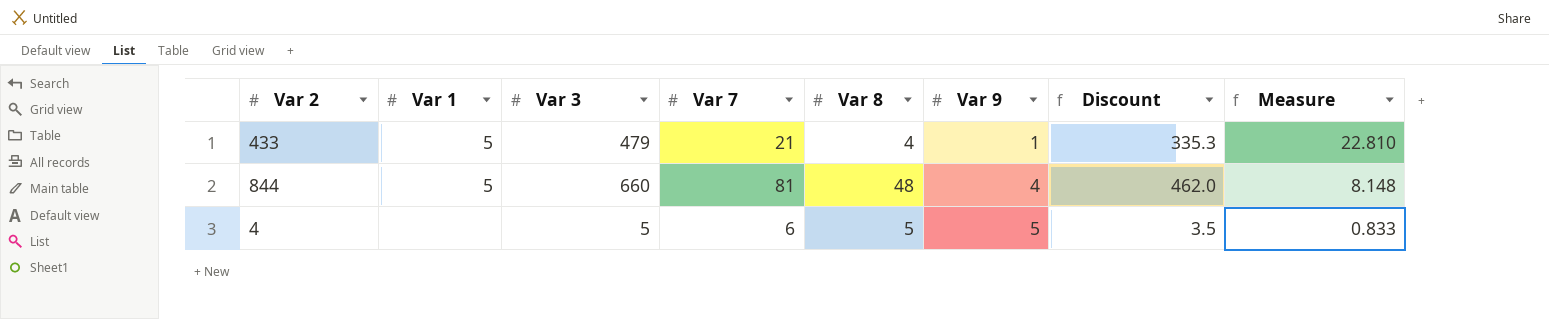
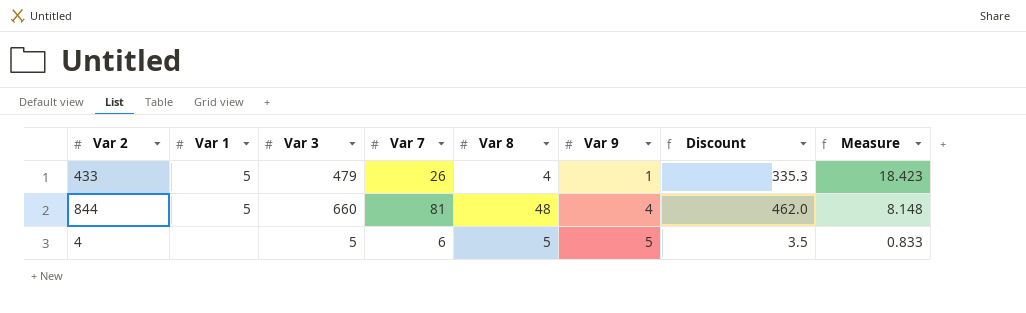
433 | Var 7: 21 -> 26
433 | Measure: 22.810 -> 18.423

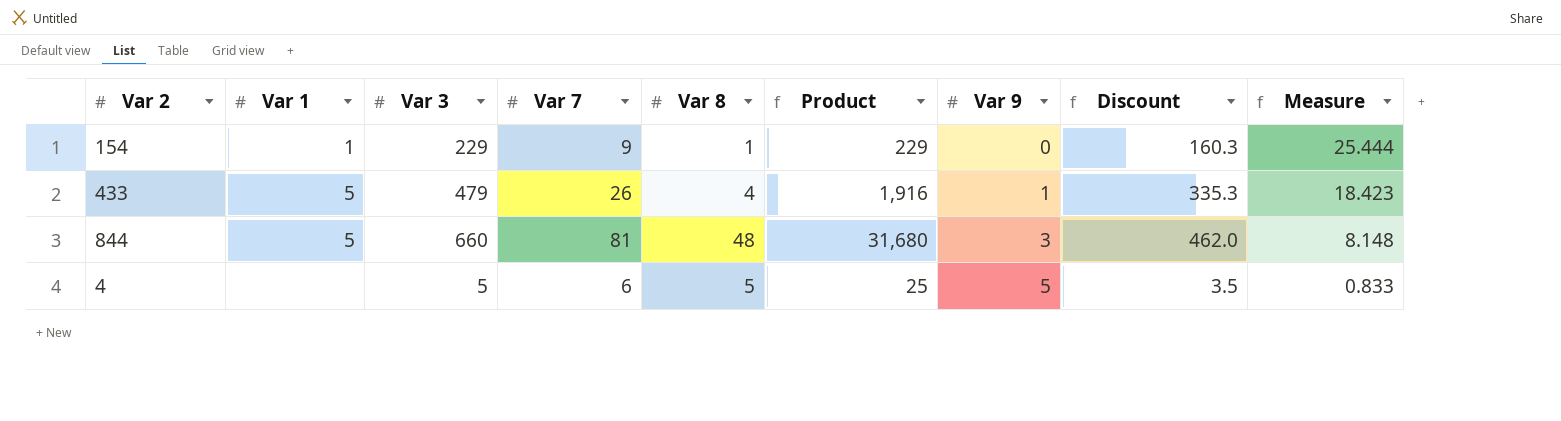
column Product | formula: none -> [Var 3] * [Var 8]
row 154: none -> 1 | 229 | 9 | 1 | 229 | 0 | 160.3 | 25.444
844 | Var 9: 4 -> 3

